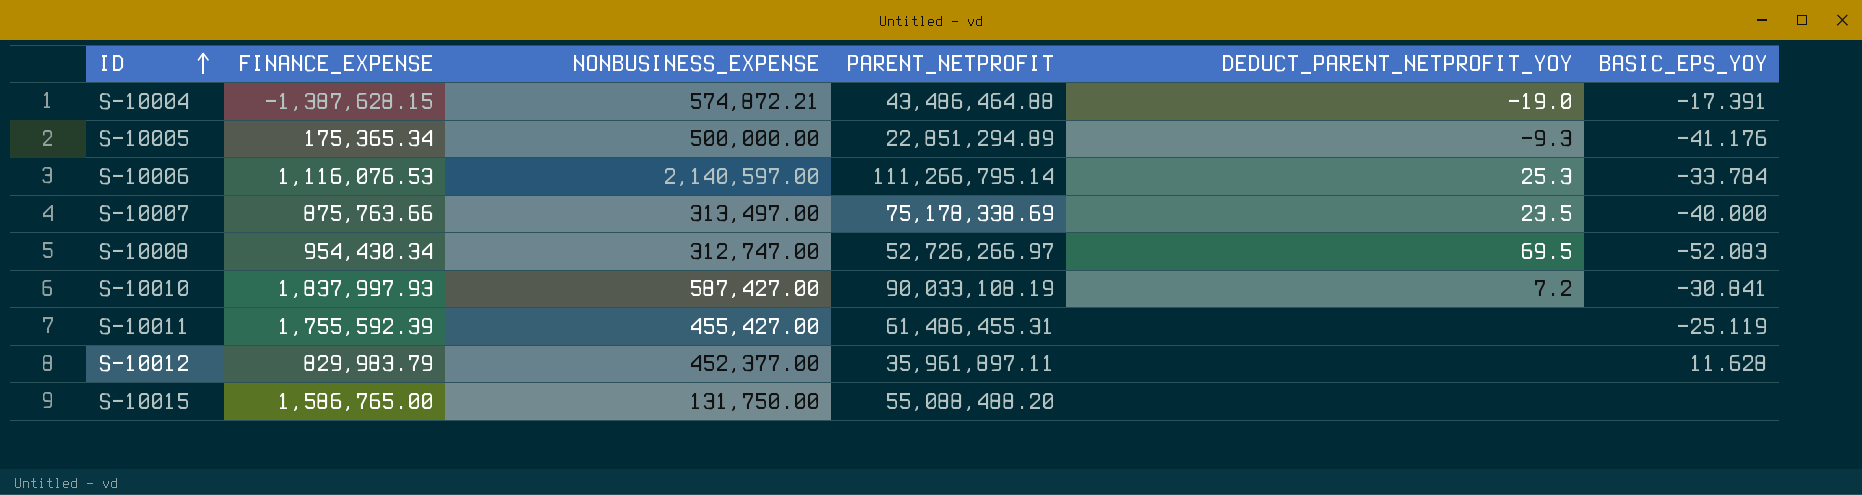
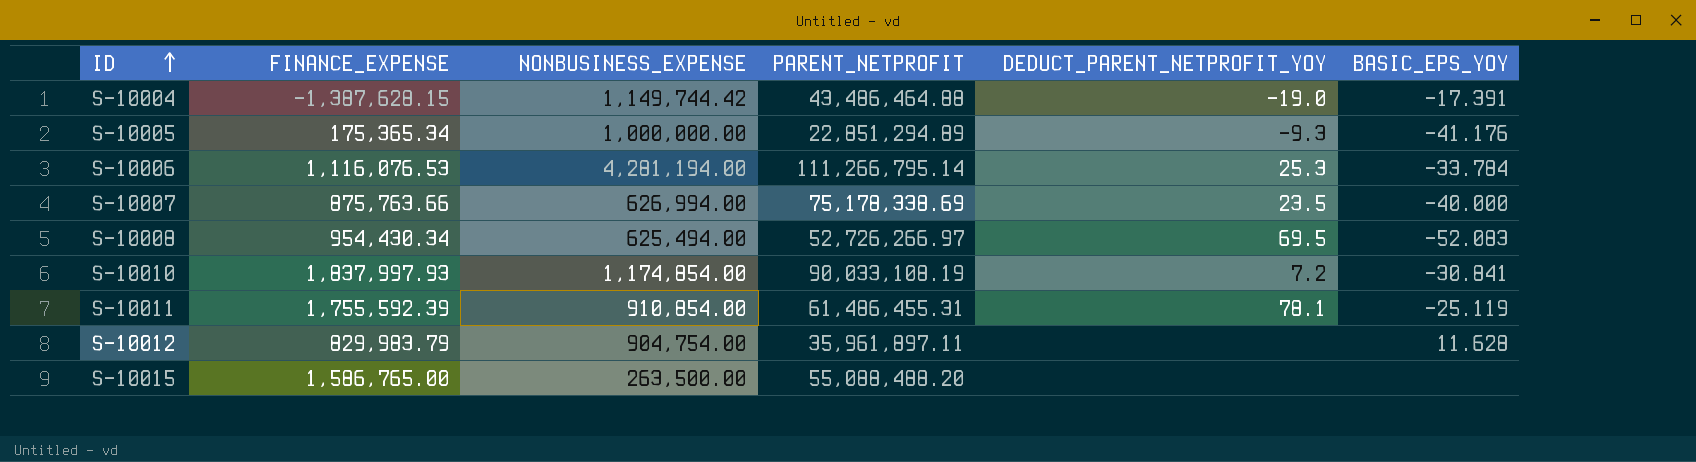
S-10004 | NONBUSINESS_EXPENSE: 574,872.21 -> 1,149,744.42
S-10005 | NONBUSINESS_EXPENSE: 500,000.00 -> 1,000,000.00
S-10006 | NONBUSINESS_EXPENSE: 2,140,597.00 -> 4,281,194.00
S-10007 | NONBUSINESS_EXPENSE: 313,497.00 -> 626,994.00
S-10008 | NONBUSINESS_EXPENSE: 312,747.00 -> 625,494.00
S-10010 | NONBUSINESS_EXPENSE: 587,427.00 -> 1,174,854.00
S-10011 | NONBUSINESS_EXPENSE: 455,427.00 -> 910,854.00
S-10011 | DEDUCT_PARENT_NETPROFIT_YOY: none -> 78.1
S-10012 | NONBUSINESS_EXPENSE: 452,377.00 -> 904,754.00
S-10015 | NONBUSINESS_EXPENSE: 131,750.00 -> 263,500.00

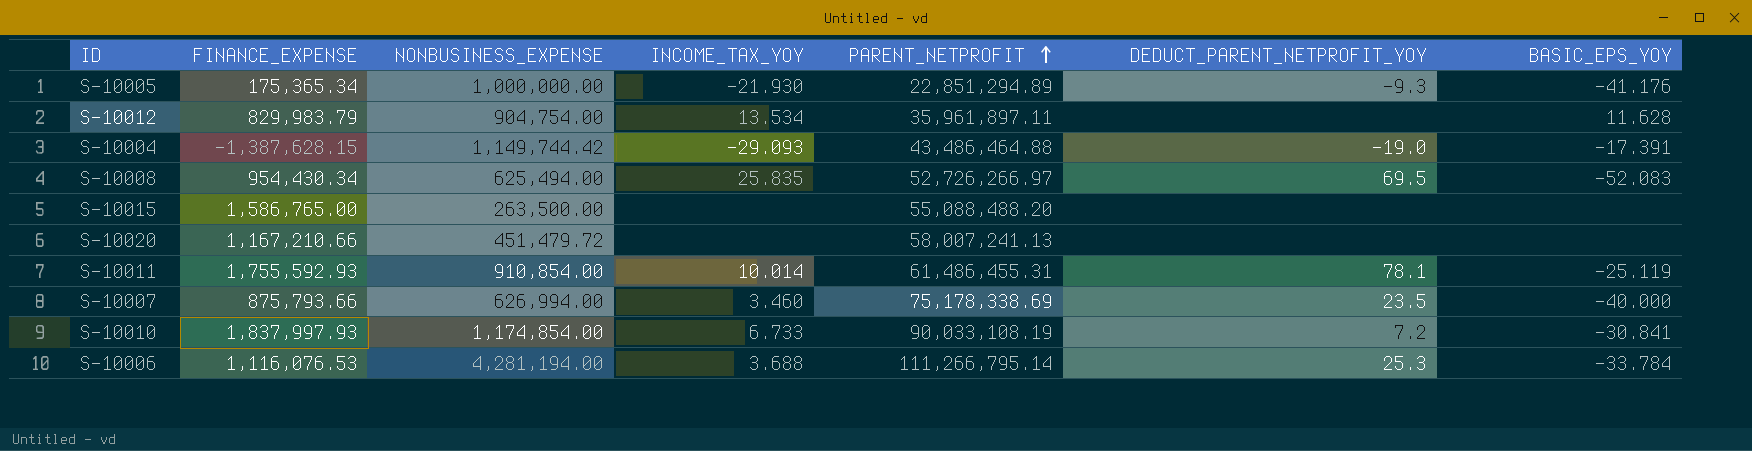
row order: ID ascending -> PARENT_NETPROFIT ascending
column INCOME_TAX_YOY | position: none -> 4
row S-10020: none -> 1,167,210.66 | 451,479.72 | none | 58,007,241.13 | none | none
S-10011 | FINANCE_EXPENSE: 1,755,592.39 -> 1,755,592.93
S-10007 | FINANCE_EXPENSE: 875,763.66 -> 875,793.66

